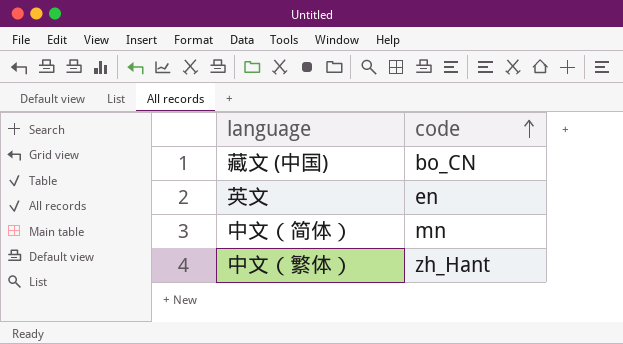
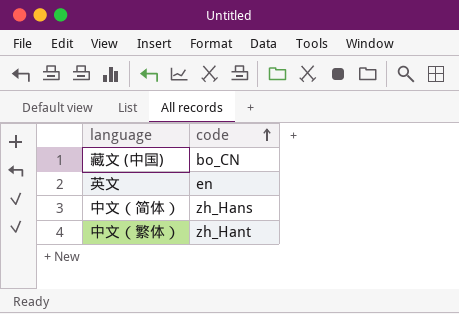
中文（简体） | code: mn -> zh_Hans

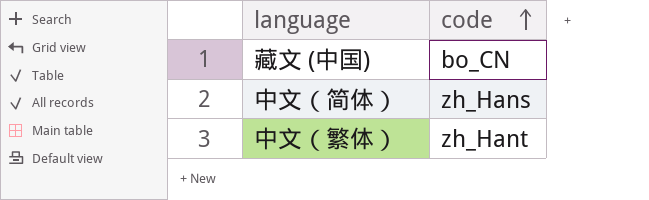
row 英文: en -> none

